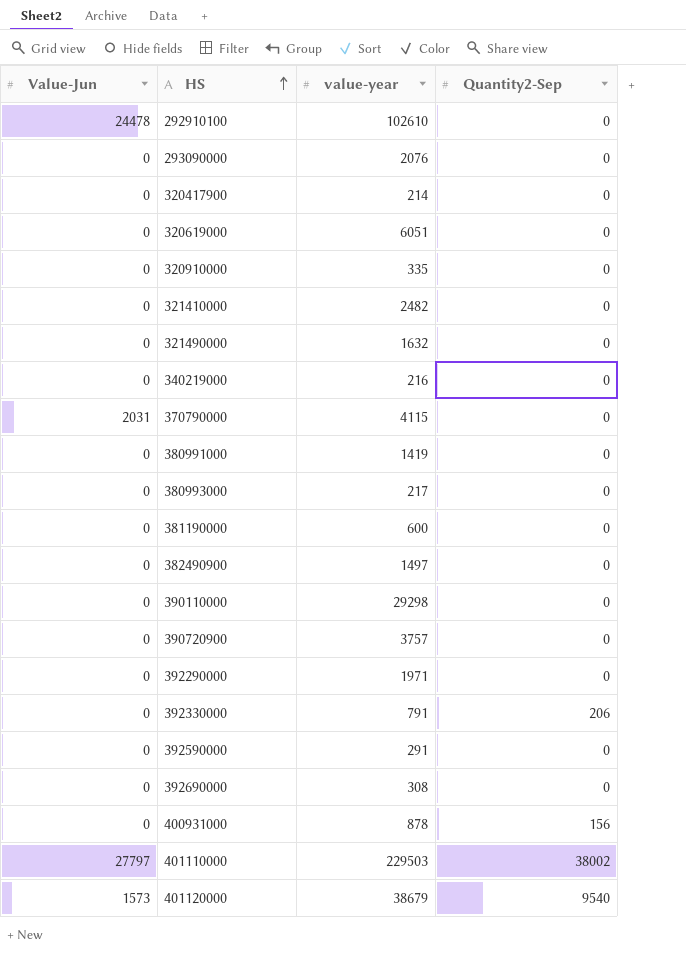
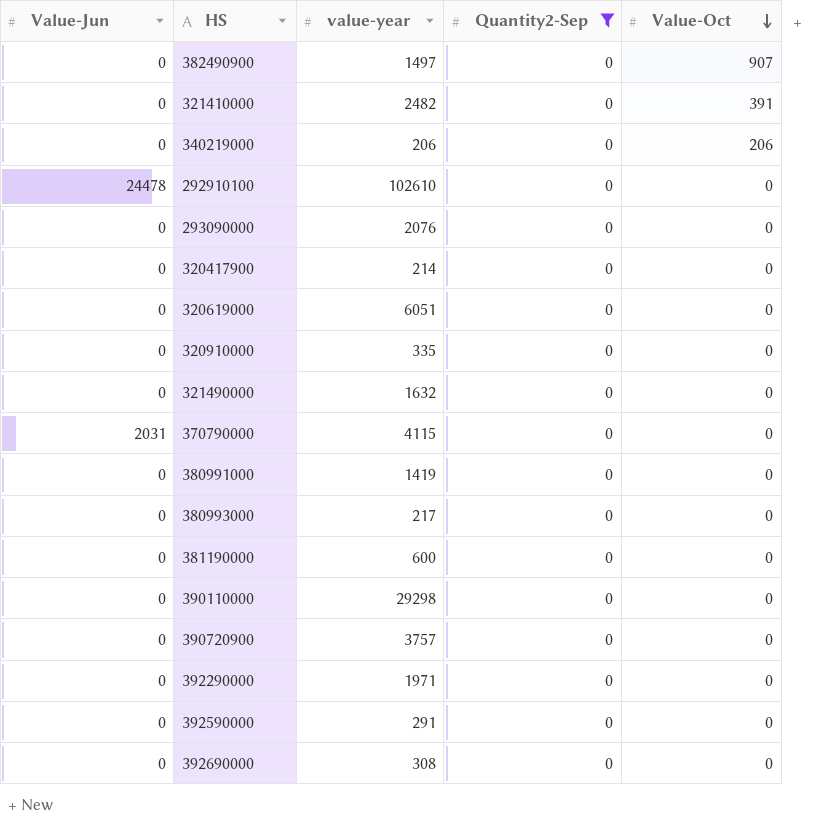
filter: none -> Quantity2-Sep = 0
row order: HS ascending -> Value-Oct descending
column Value-Oct | position: none -> 5
340219000 | value-year: 216 -> 206

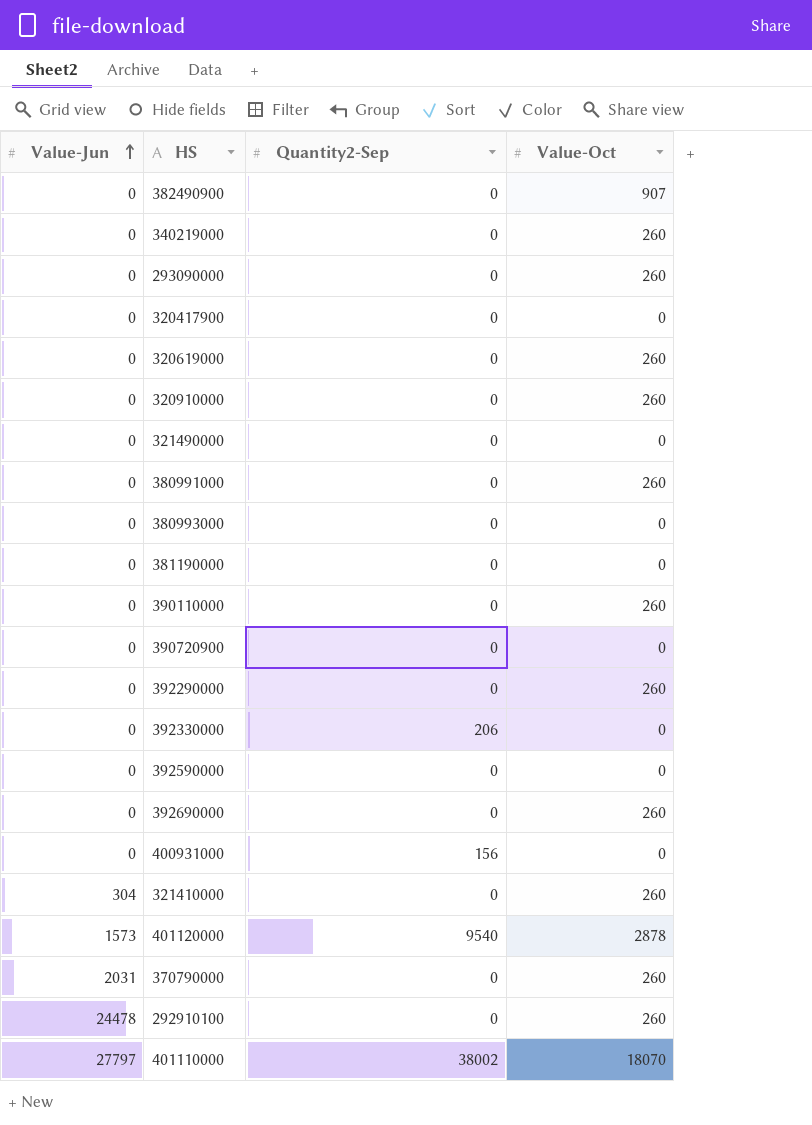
filter: Quantity2-Sep = 0 -> none
row order: Value-Oct descending -> Value-Jun ascending
column value-year | position: 3 -> none
340219000 | Value-Oct: 206 -> 260
293090000 | Value-Oct: 0 -> 260
320619000 | Value-Oct: 0 -> 260
320910000 | Value-Oct: 0 -> 260
380991000 | Value-Oct: 0 -> 260
390110000 | Value-Oct: 0 -> 260
392290000 | Value-Oct: 0 -> 260
392690000 | Value-Oct: 0 -> 260
321410000 | Value-Jun: 0 -> 304
321410000 | Value-Oct: 391 -> 260
370790000 | Value-Oct: 0 -> 260
292910100 | Value-Oct: 0 -> 260

